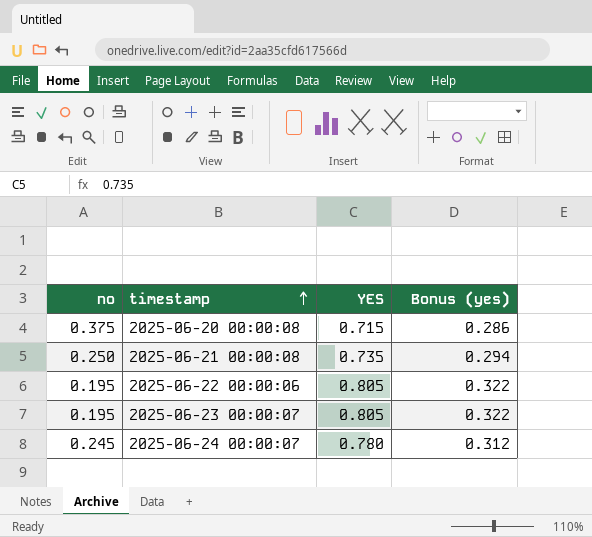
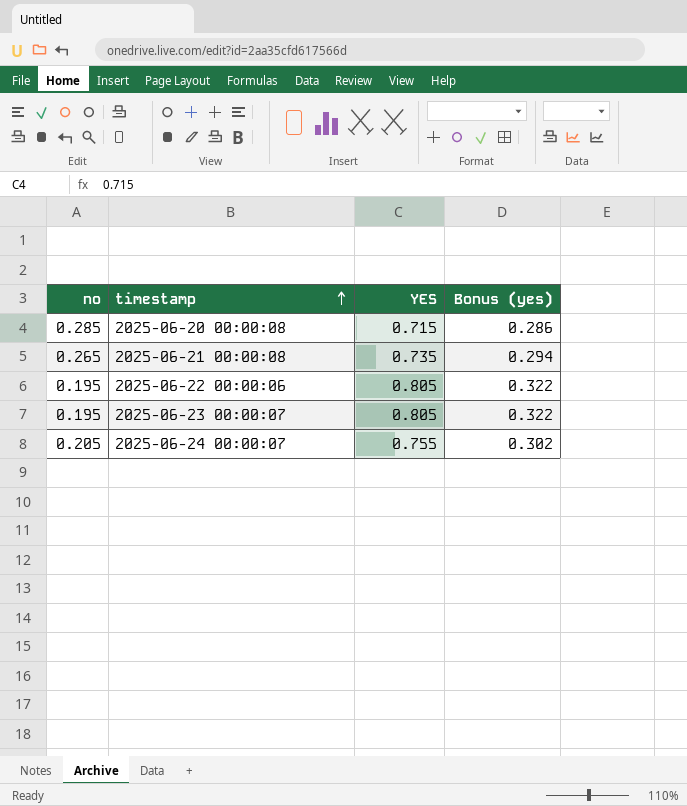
2025-06-20 00:00:08 | no: 0.375 -> 0.285
2025-06-21 00:00:08 | no: 0.250 -> 0.265
2025-06-24 00:00:07 | no: 0.245 -> 0.205
2025-06-24 00:00:07 | YES: 0.780 -> 0.755
2025-06-24 00:00:07 | Bonus (yes): 0.312 -> 0.302

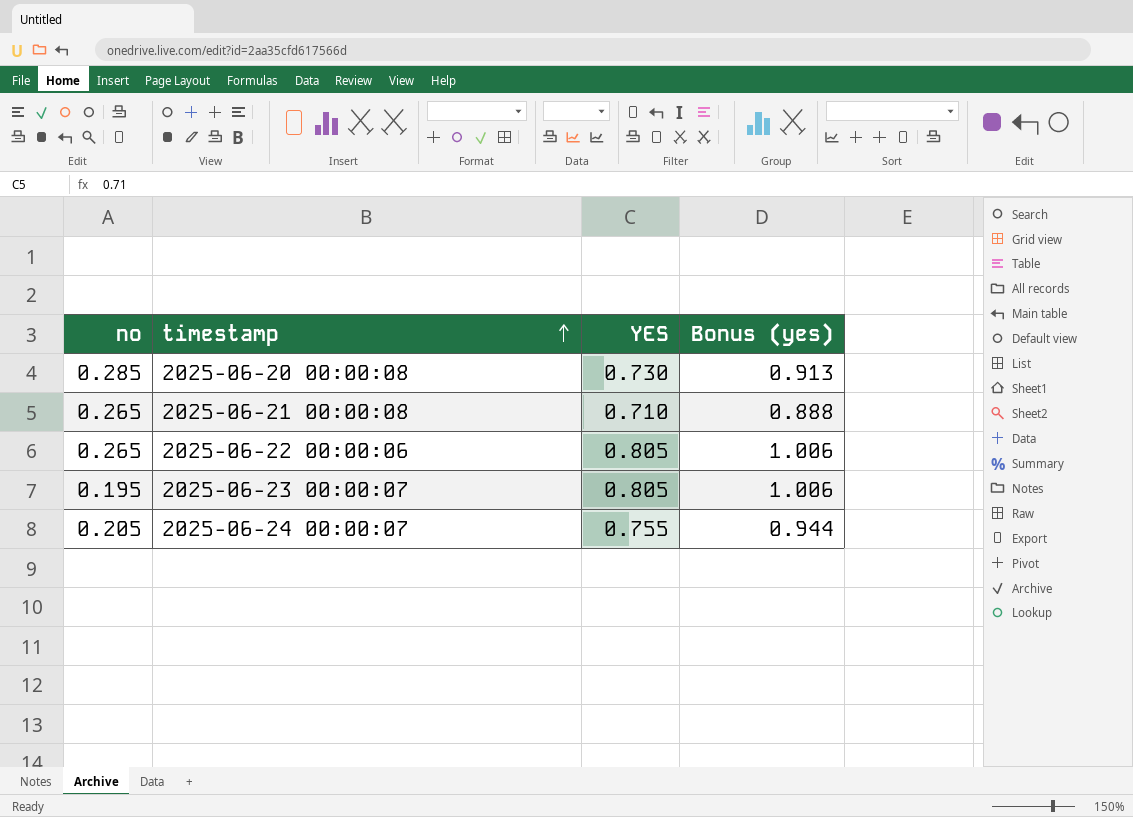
column Bonus (yes) | formula: [YES] * 0.4 -> [YES] * 1.25
2025-06-20 00:00:08 | YES: 0.715 -> 0.730
2025-06-21 00:00:08 | YES: 0.735 -> 0.710
2025-06-22 00:00:06 | no: 0.195 -> 0.265

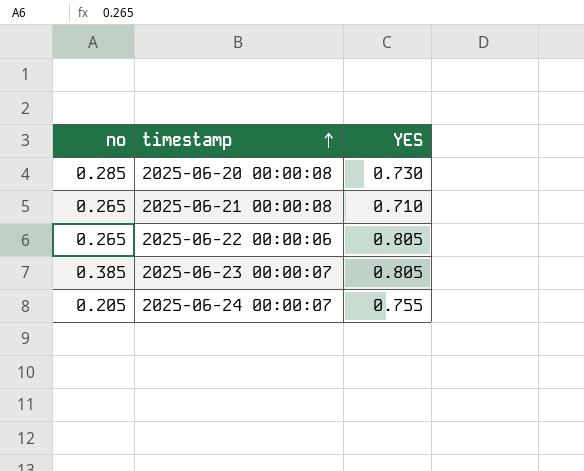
column Bonus (yes) | formula: [YES] * 1.25 -> none
2025-06-23 00:00:07 | no: 0.195 -> 0.385

